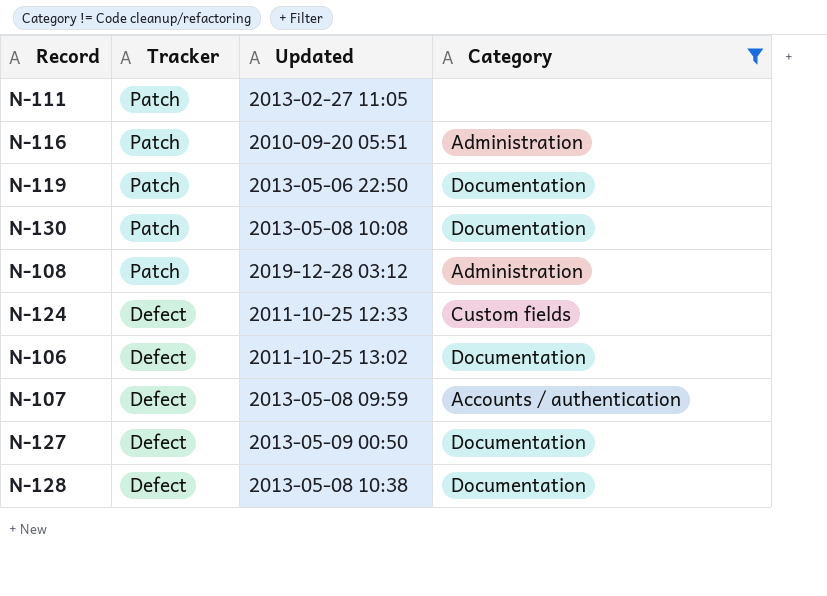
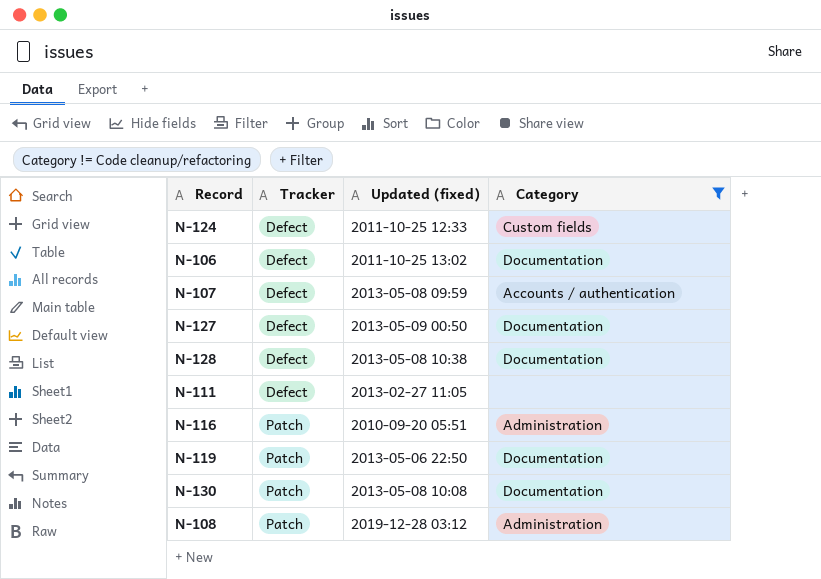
row order: Tracker descending -> Tracker ascending
column name: Updated -> Updated (fixed)
N-111 | Tracker: Patch -> Defect

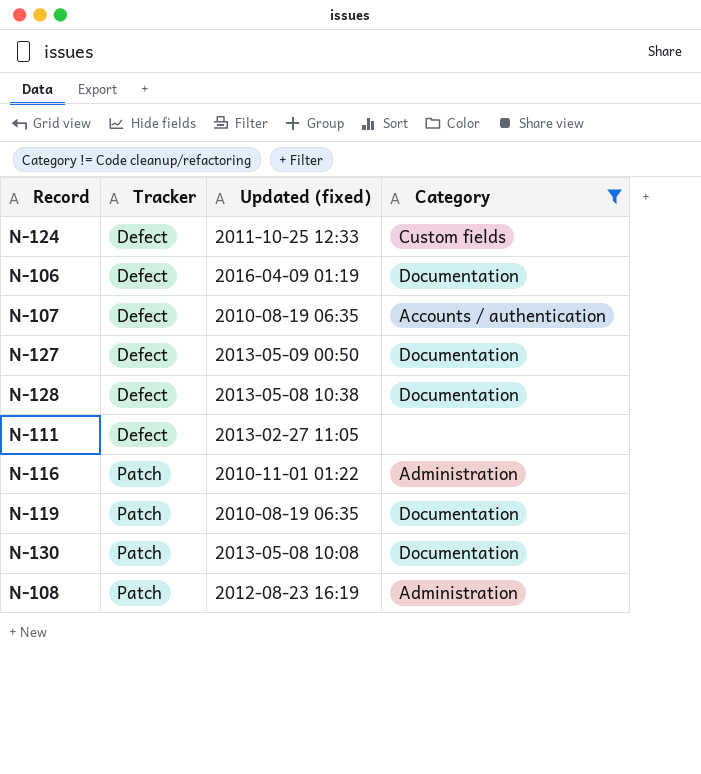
N-106 | Updated (fixed): 2011-10-25 13:02 -> 2016-04-09 01:19
N-107 | Updated (fixed): 2013-05-08 09:59 -> 2010-08-19 06:35
N-116 | Updated (fixed): 2010-09-20 05:51 -> 2010-11-01 01:22
N-119 | Updated (fixed): 2013-05-06 22:50 -> 2010-08-19 06:35
N-108 | Updated (fixed): 2019-12-28 03:12 -> 2012-08-23 16:19

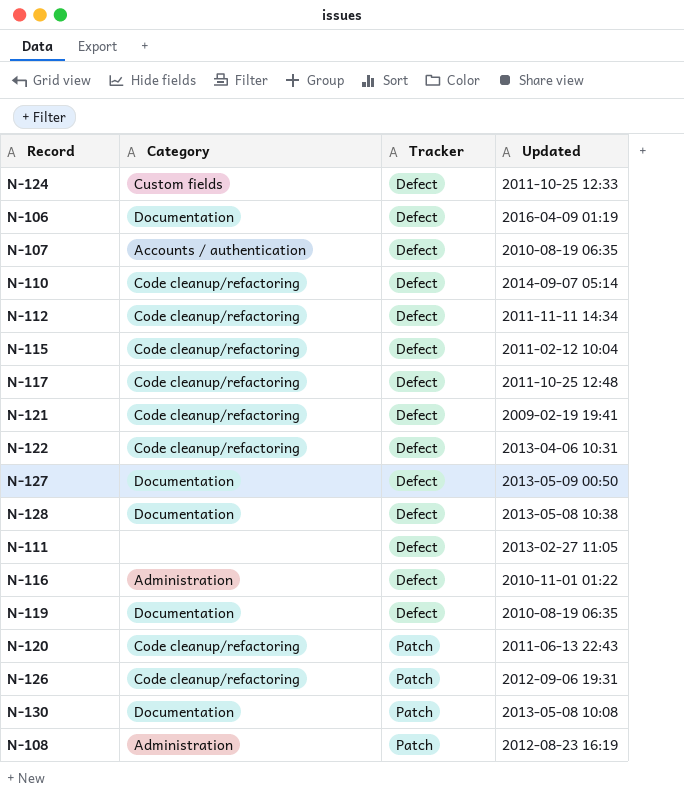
filter: Category != Code cleanup/refactoring -> none
column Category | position: 4 -> 2
column name: Updated (fixed) -> Updated
N-116 | Tracker: Patch -> Defect
N-119 | Tracker: Patch -> Defect

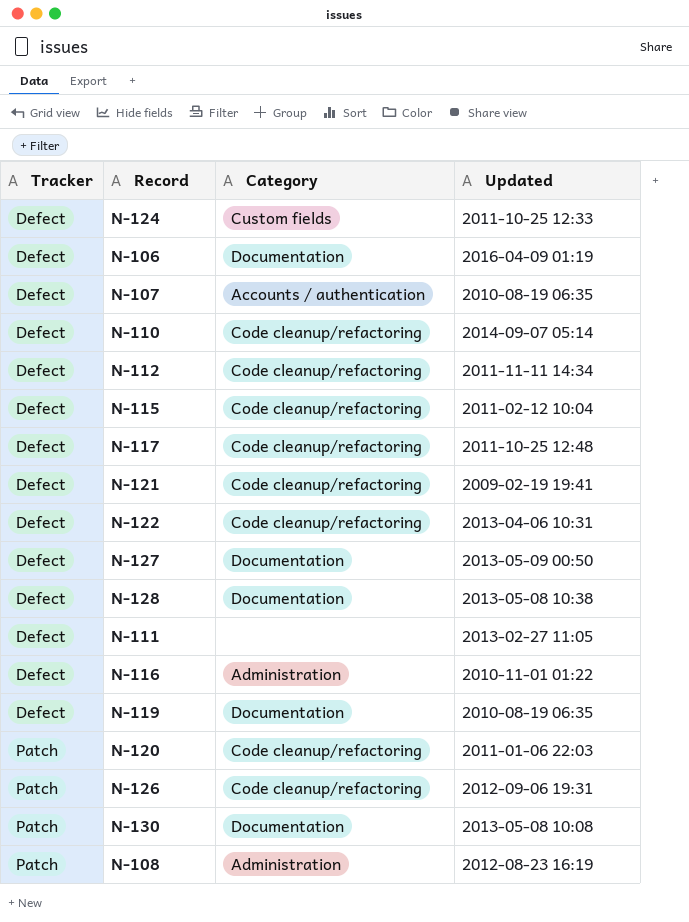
column Tracker | position: 3 -> 1
N-120 | Updated: 2011-06-13 22:43 -> 2011-01-06 22:03

